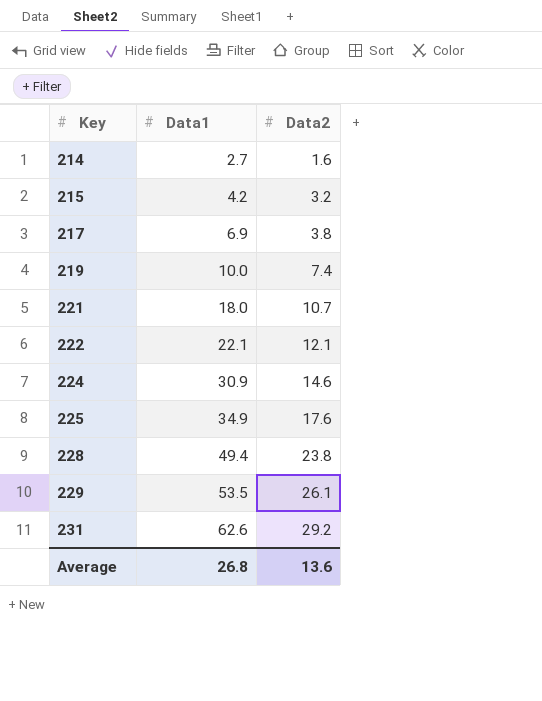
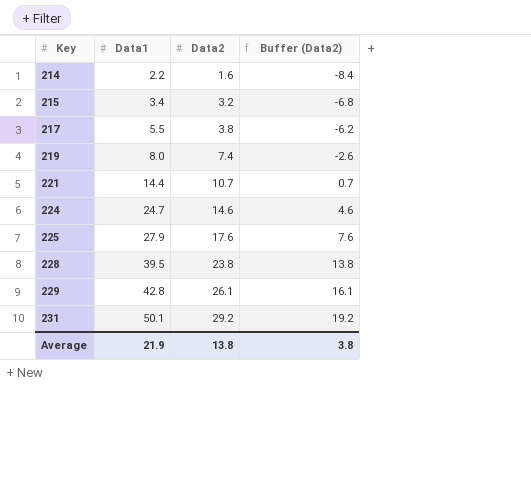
column Buffer (Data2) | formula: none -> [Data2] - 10
row 222: 22.1 | 12.1 -> none
214 | Data1: 2.7 -> 2.2
215 | Data1: 4.2 -> 3.4
217 | Data1: 6.9 -> 5.5
219 | Data1: 10.0 -> 8.0
221 | Data1: 18.0 -> 14.4
224 | Data1: 30.9 -> 24.7
225 | Data1: 34.9 -> 27.9
228 | Data1: 49.4 -> 39.5
229 | Data1: 53.5 -> 42.8
231 | Data1: 62.6 -> 50.1
Average | Data1: 26.8 -> 21.9
Average | Data2: 13.6 -> 13.8

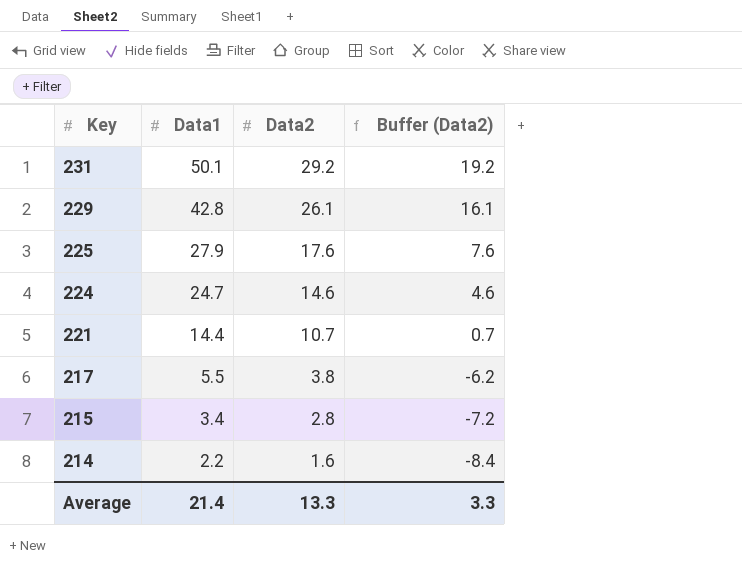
row order: Key ascending -> Key descending
row 219: 8.0 | 7.4 | -2.6 -> none
row 228: 39.5 | 23.8 | 13.8 -> none
215 | Data2: 3.2 -> 2.8
215 | Buffer (Data2): -6.8 -> -7.2
Average | Data1: 21.9 -> 21.4
Average | Data2: 13.8 -> 13.3
Average | Buffer (Data2): 3.8 -> 3.3

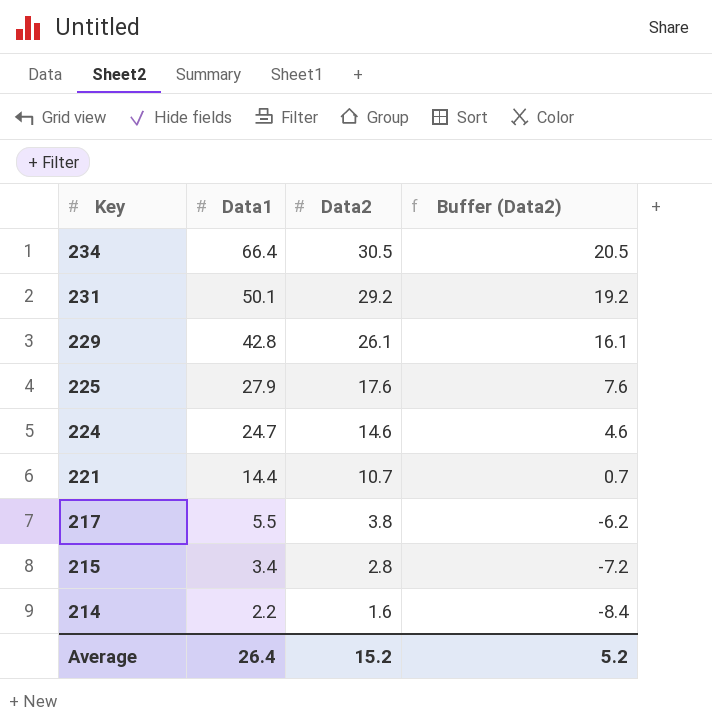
row 234: none -> 66.4 | 30.5 | 20.5
Average | Data1: 21.4 -> 26.4
Average | Data2: 13.3 -> 15.2
Average | Buffer (Data2): 3.3 -> 5.2

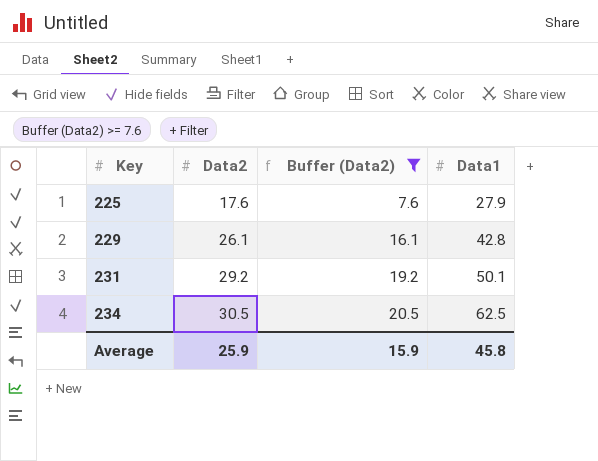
filter: none -> Buffer (Data2) >= 7.6
row order: Key descending -> Key ascending
column Data1 | position: 2 -> 4
234 | Data1: 66.4 -> 62.5
Average | Data2: 15.2 -> 25.9
Average | Buffer (Data2): 5.2 -> 15.9
Average | Data1: 26.4 -> 45.8

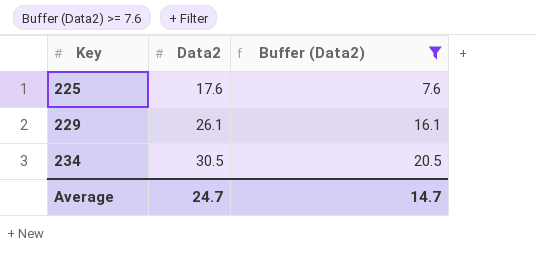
column Data1 | position: 4 -> none
row 231: 29.2 | 19.2 | 50.1 -> none
Average | Data2: 25.9 -> 24.7
Average | Buffer (Data2): 15.9 -> 14.7

